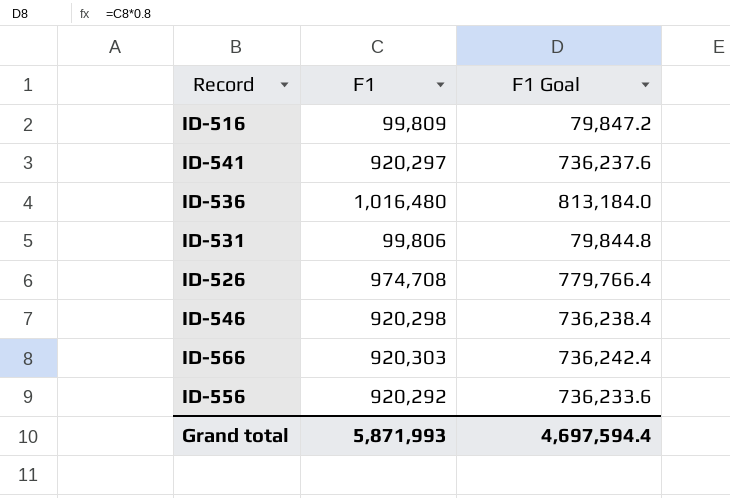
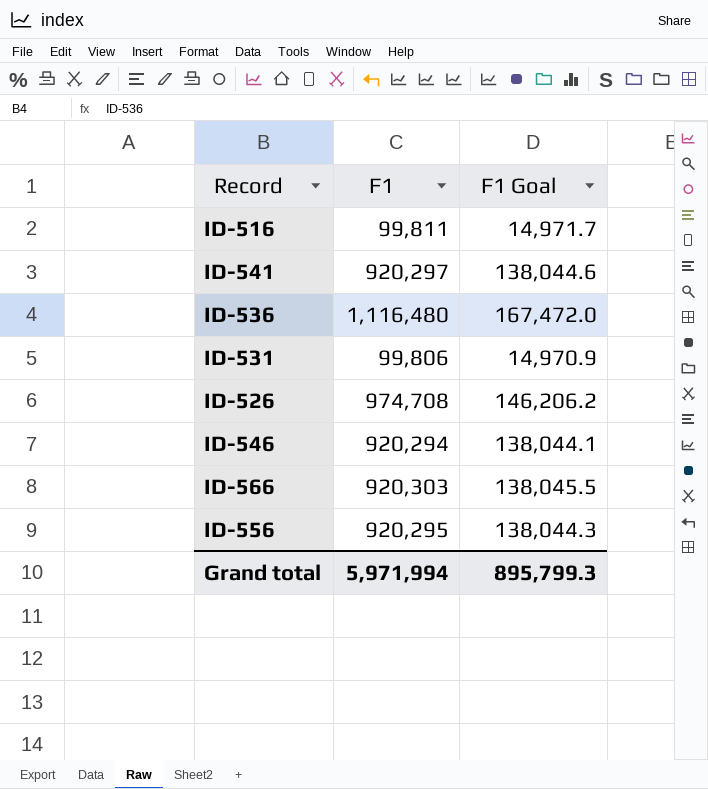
column F1 Goal | formula: [F1] * 0.8 -> [F1] * 0.15
ID-516 | F1: 99,809 -> 99,811
ID-536 | F1: 1,016,480 -> 1,116,480
ID-546 | F1: 920,298 -> 920,294
ID-556 | F1: 920,292 -> 920,295
Grand total | F1: 5,871,993 -> 5,971,994
Grand total | F1 Goal: 4,697,594.4 -> 895,799.3

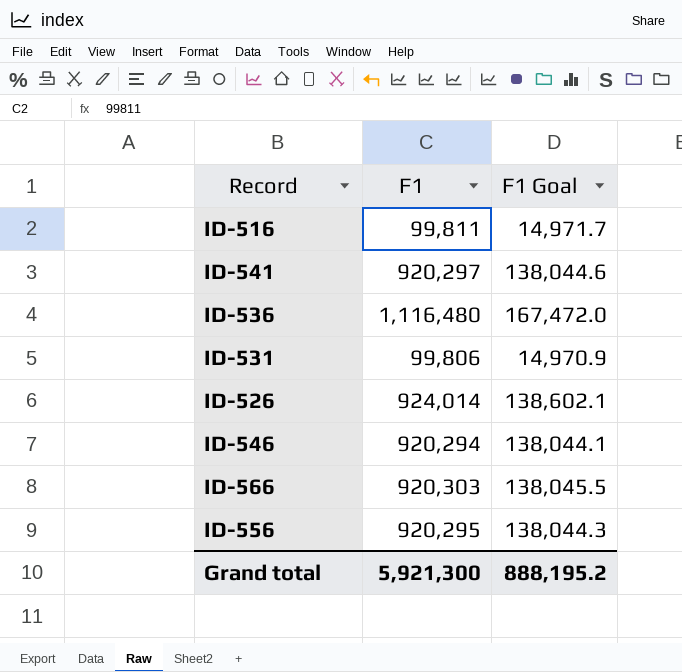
ID-526 | F1: 974,708 -> 924,014
ID-526 | F1 Goal: 146,206.2 -> 138,602.1
Grand total | F1: 5,971,994 -> 5,921,300
Grand total | F1 Goal: 895,799.3 -> 888,195.2

